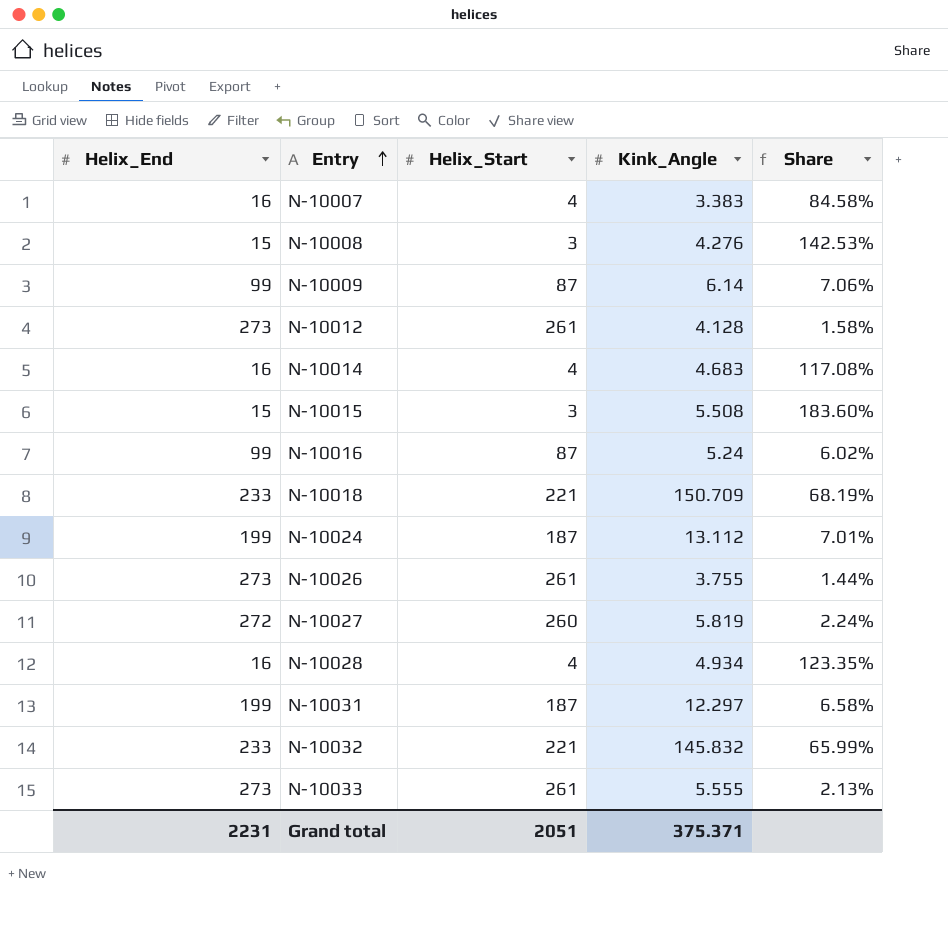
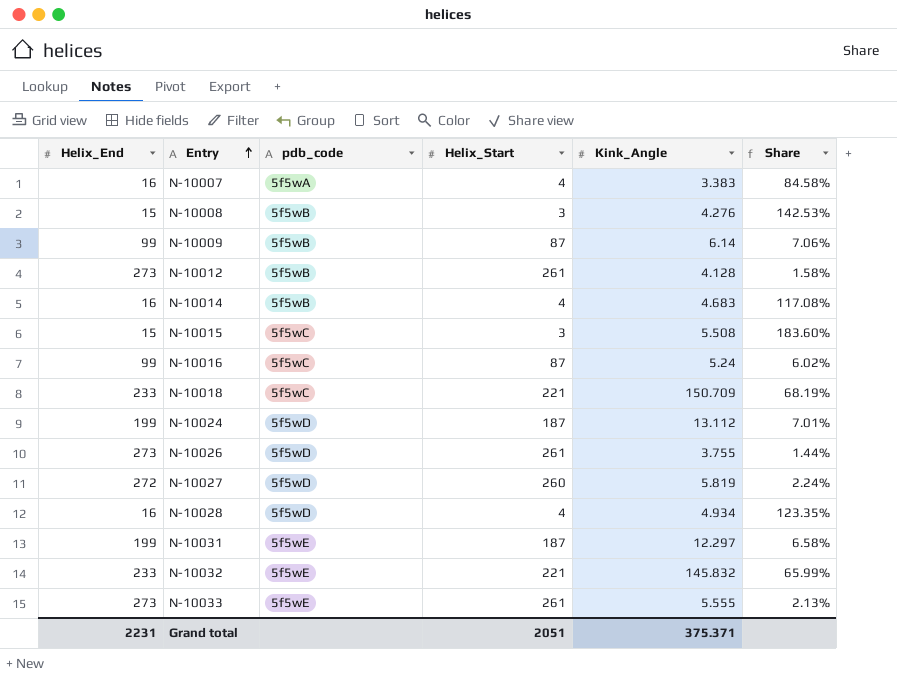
column pdb_code | position: none -> 3

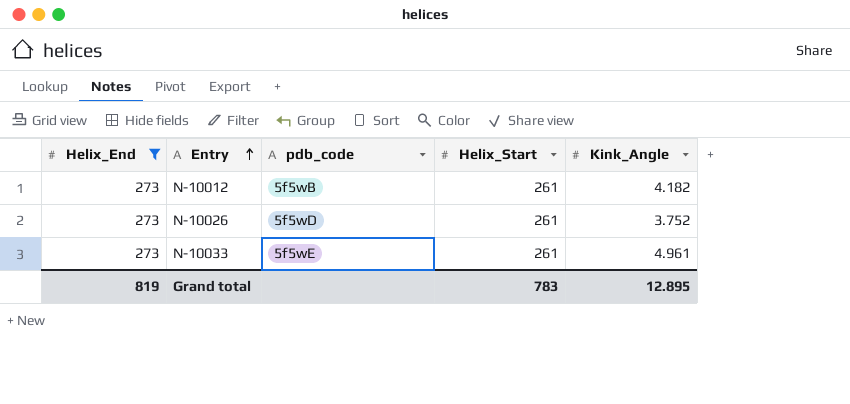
filter: none -> Helix_End = 273
column Share | formula: [Kink_Angle] / [Helix_Start] -> none
N-10012 | Kink_Angle: 4.128 -> 4.182
N-10026 | Kink_Angle: 3.755 -> 3.752
N-10033 | Kink_Angle: 5.555 -> 4.961
Grand total | Helix_End: 2231 -> 819
Grand total | Helix_Start: 2051 -> 783
Grand total | Kink_Angle: 375.371 -> 12.895

